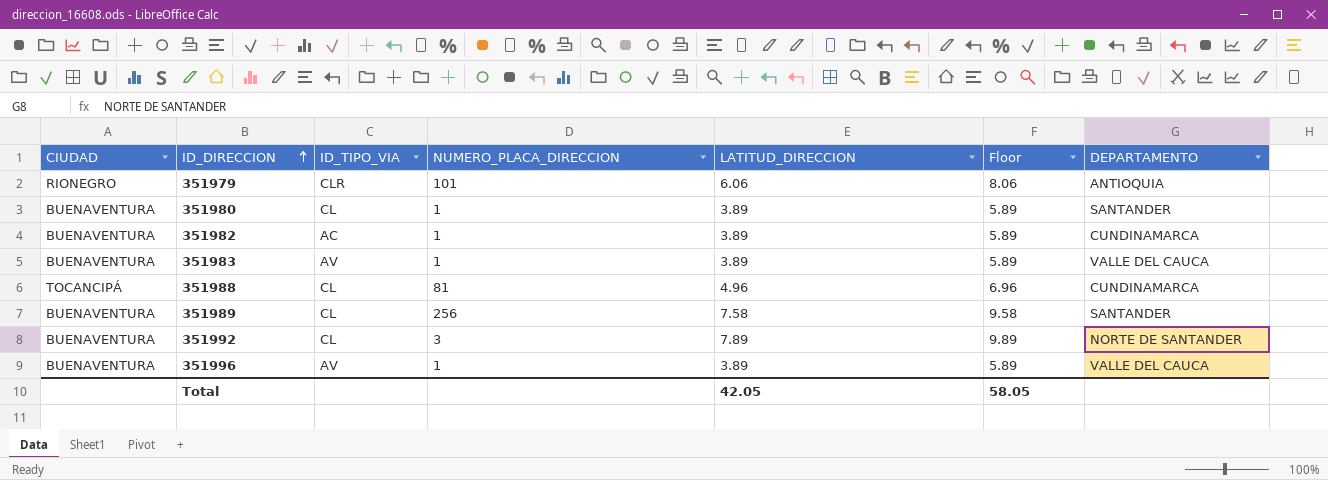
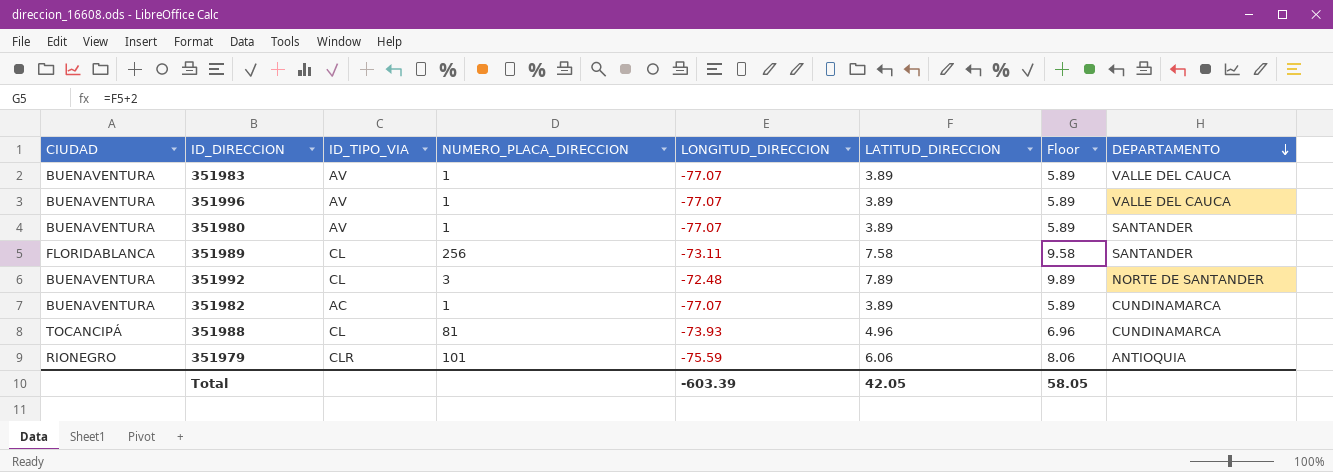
row order: ID_DIRECCION ascending -> DEPARTAMENTO descending
column LONGITUD_DIRECCION | position: none -> 5
351980 | ID_TIPO_VIA: CL -> AV
351989 | CIUDAD: BUENAVENTURA -> FLORIDABLANCA

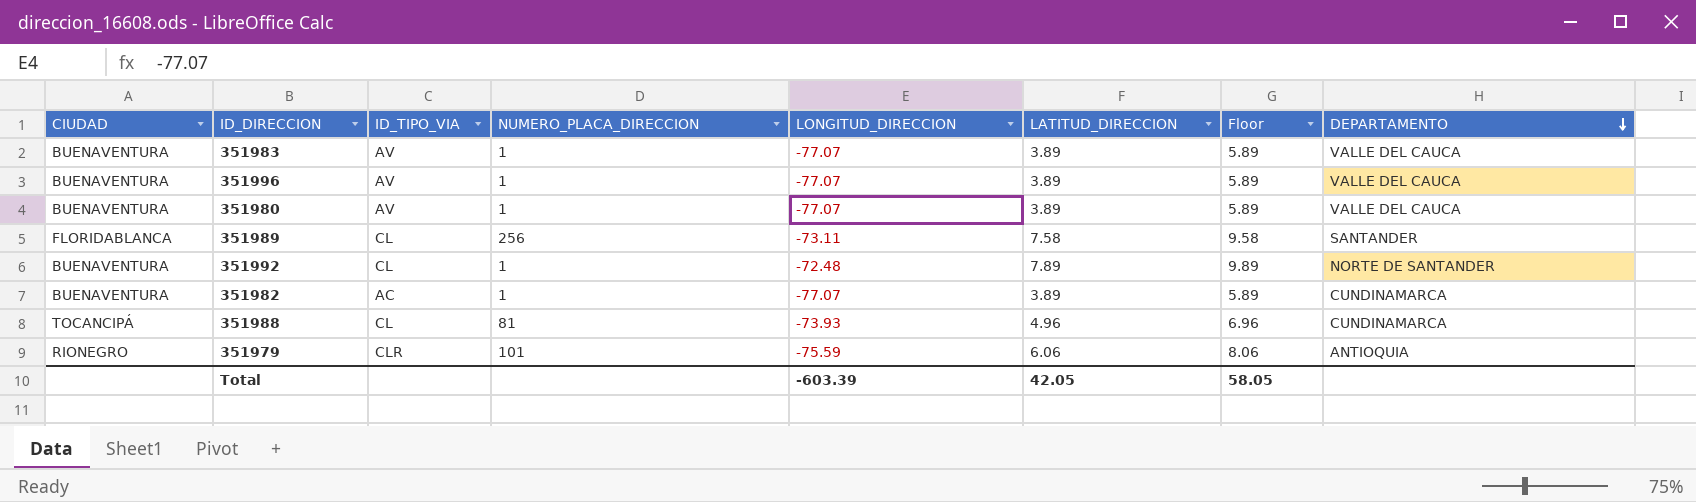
351980 | DEPARTAMENTO: SANTANDER -> VALLE DEL CAUCA
351992 | NUMERO_PLACA_DIRECCION: 3 -> 1

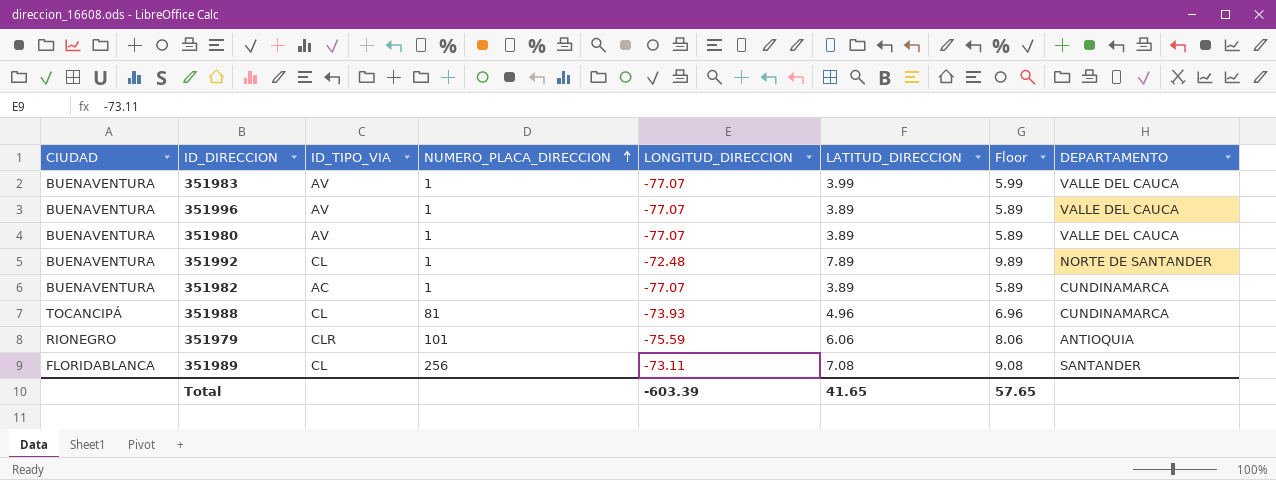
row order: DEPARTAMENTO descending -> NUMERO_PLACA_DIRECCION ascending
351983 | LATITUD_DIRECCION: 3.89 -> 3.99
351983 | Floor: 5.89 -> 5.99
351989 | LATITUD_DIRECCION: 7.58 -> 7.08
351989 | Floor: 9.58 -> 9.08
Total | LATITUD_DIRECCION: 42.05 -> 41.65
Total | Floor: 58.05 -> 57.65

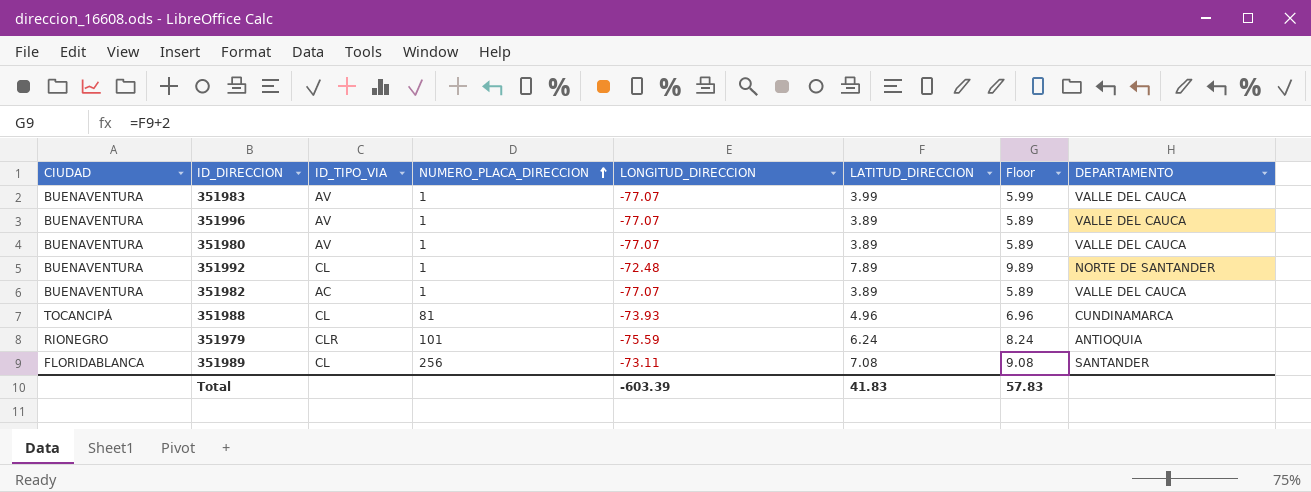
351982 | DEPARTAMENTO: CUNDINAMARCA -> VALLE DEL CAUCA
351979 | LATITUD_DIRECCION: 6.06 -> 6.24
351979 | Floor: 8.06 -> 8.24
Total | LATITUD_DIRECCION: 41.65 -> 41.83
Total | Floor: 57.65 -> 57.83

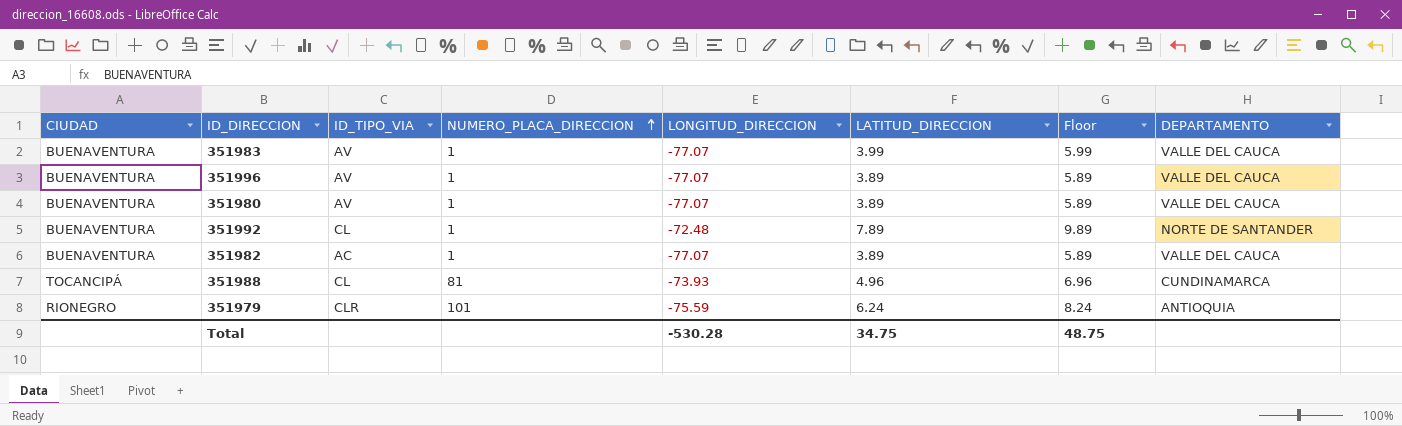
row 351989: FLORIDABLANCA | CL | 256 | -73.11 | 7.08 | 9.08 | SANTANDER -> none
Total | LONGITUD_DIRECCION: -603.39 -> -530.28
Total | LATITUD_DIRECCION: 41.83 -> 34.75
Total | Floor: 57.83 -> 48.75

